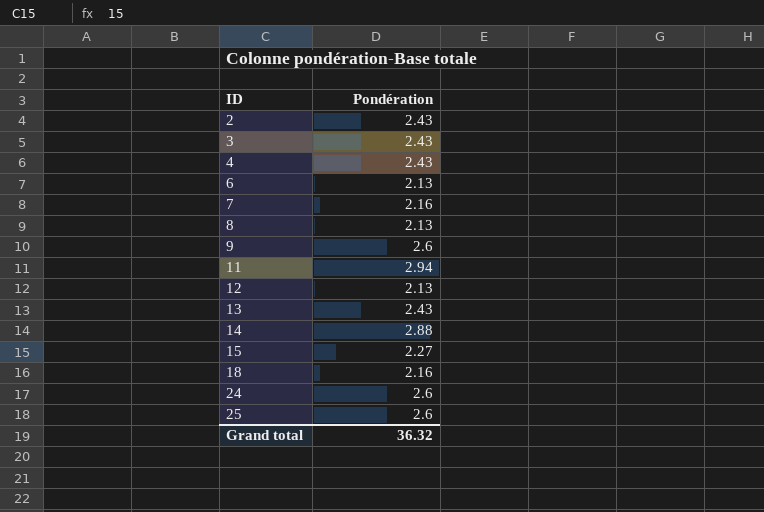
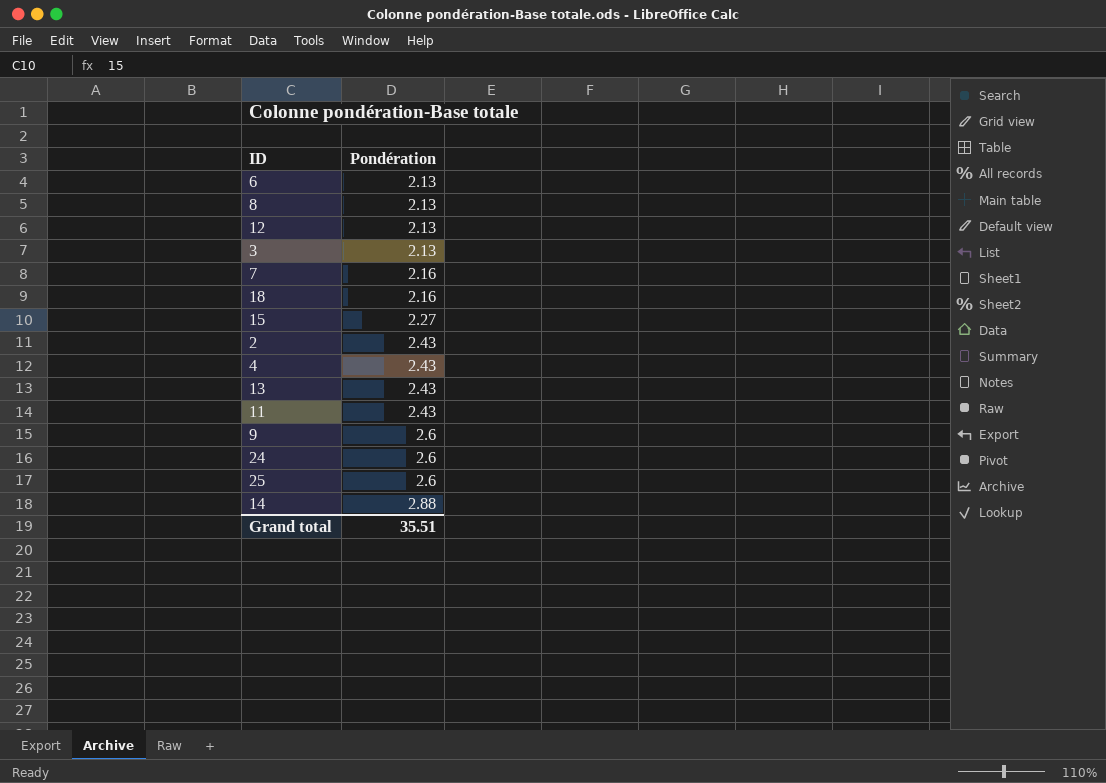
row order: ID ascending -> Pondération ascending
3 | Pondération: 2.43 -> 2.13
11 | Pondération: 2.94 -> 2.43
Grand total | Pondération: 36.32 -> 35.51

